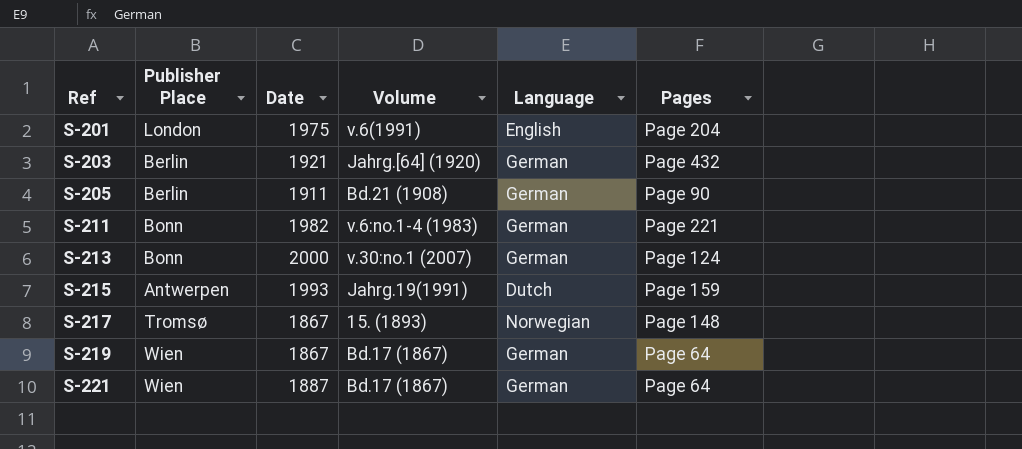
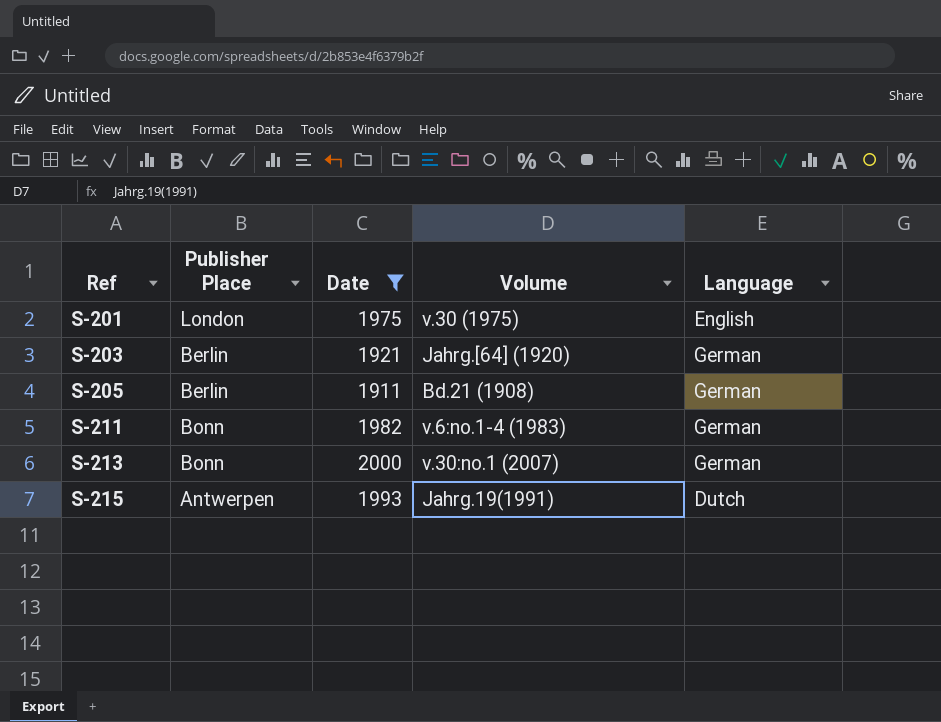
filter: none -> Date >= 1911
column Pages | position: 6 -> none
S-201 | Volume: v.6(1991) -> v.30 (1975)

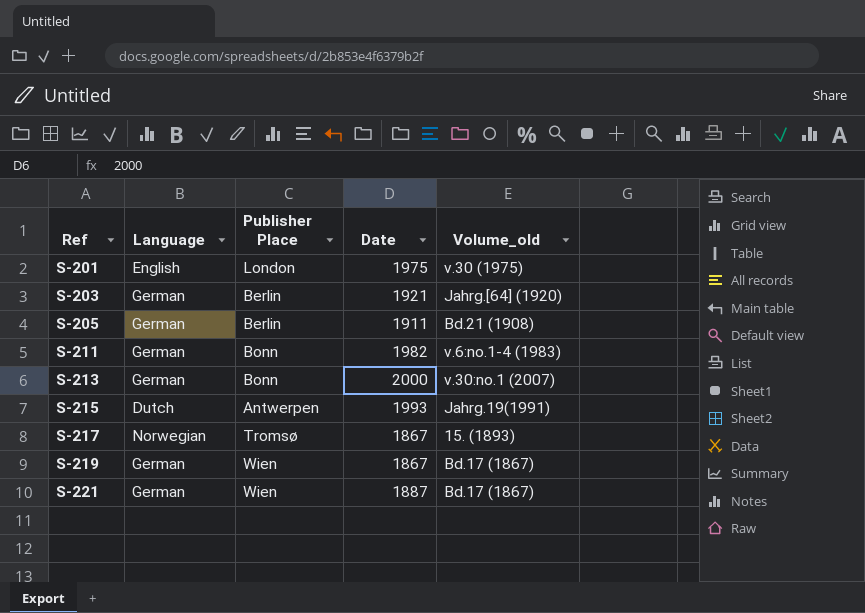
filter: Date >= 1911 -> none
column Language | position: 5 -> 2
column name: Volume -> Volume_old

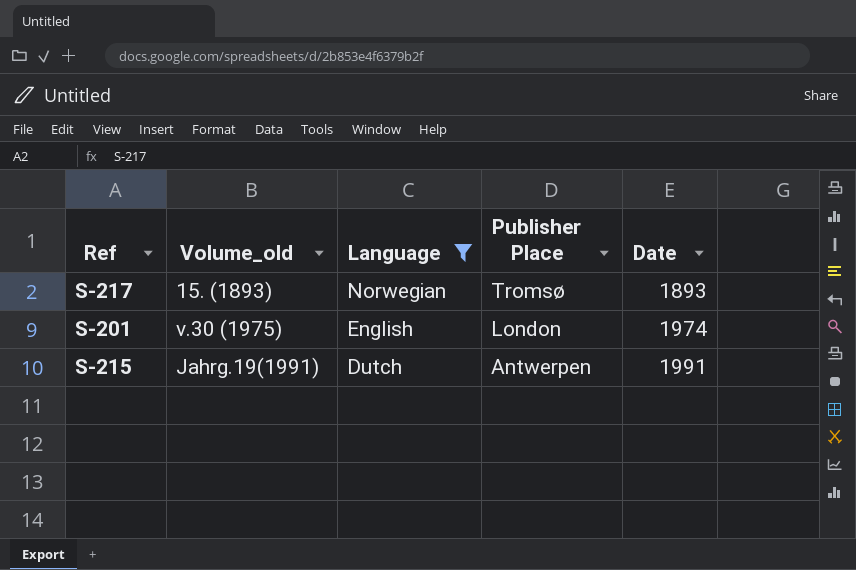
filter: none -> Language != German
row order: Ref ascending -> Language descending
column Volume_old | position: 5 -> 2
S-217 | Date: 1867 -> 1893
S-201 | Date: 1975 -> 1974
S-215 | Date: 1993 -> 1991

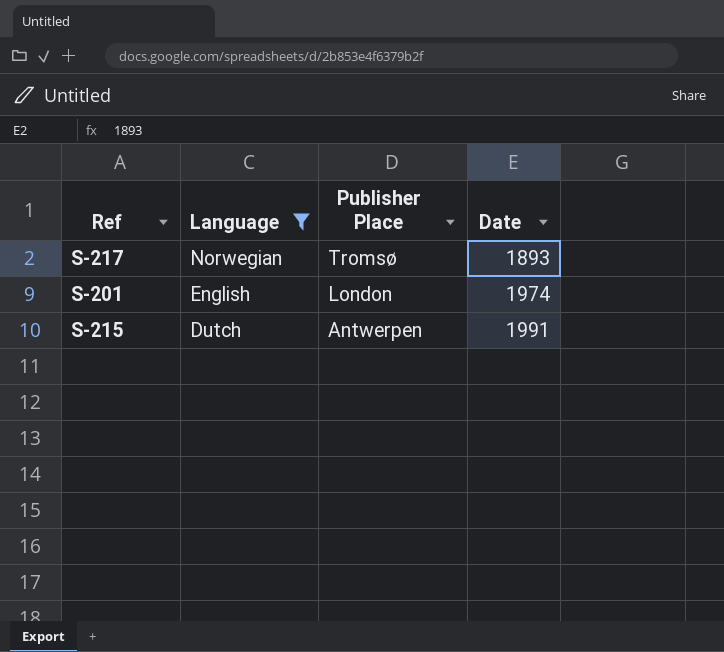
column Volume_old | position: 2 -> none

